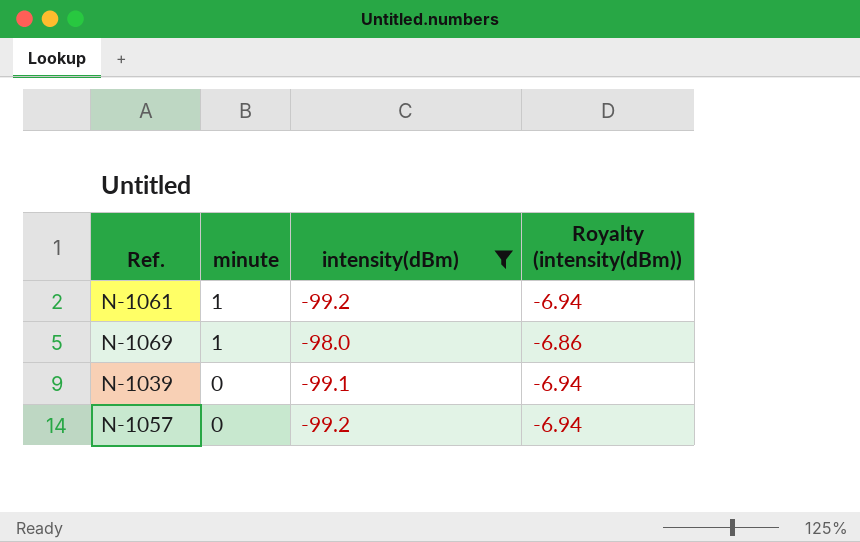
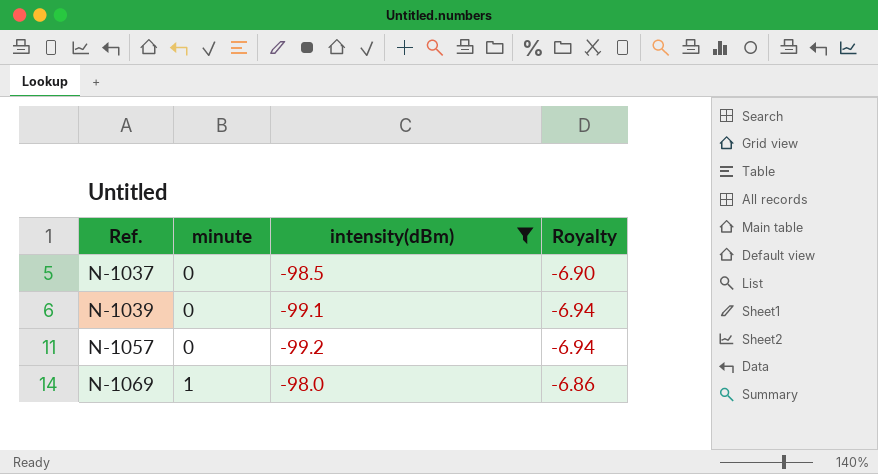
row order: minute descending -> Ref. ascending
column name: Royalty (intensity(dBm)) -> Royalty
row N-1061: 1 | -99.2 | -6.94 -> none
row N-1037: none -> 0 | -98.5 | -6.90

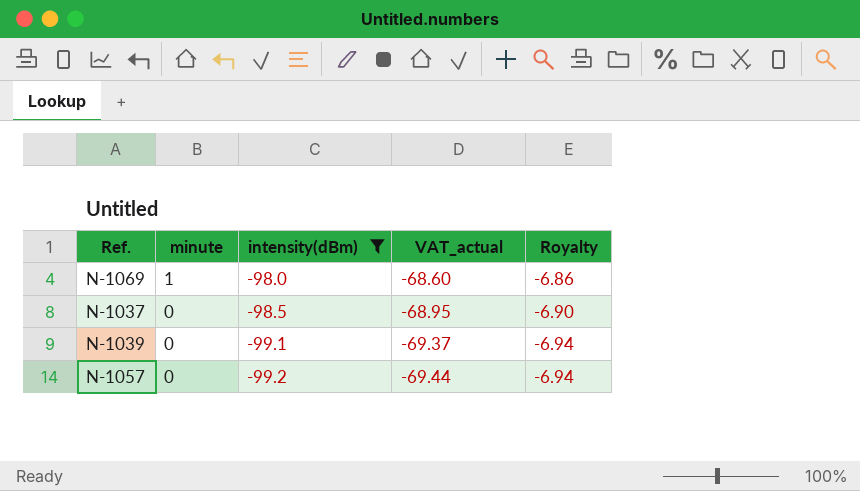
row order: Ref. ascending -> minute descending
column VAT_actual | formula: none -> [intensity(dBm)] * 0.7

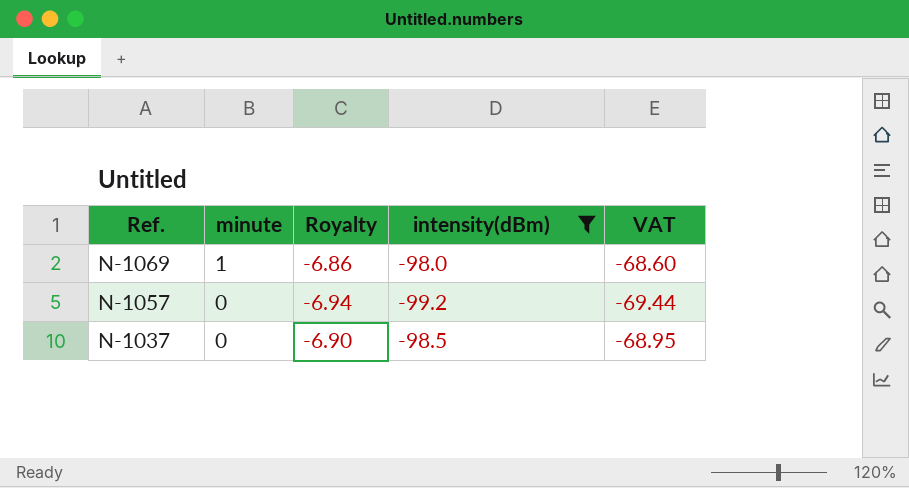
row order: minute descending -> Ref. descending
column Royalty | position: 5 -> 3
column name: VAT_actual -> VAT
row N-1039: 0 | -99.1 | -69.37 | -6.94 -> none

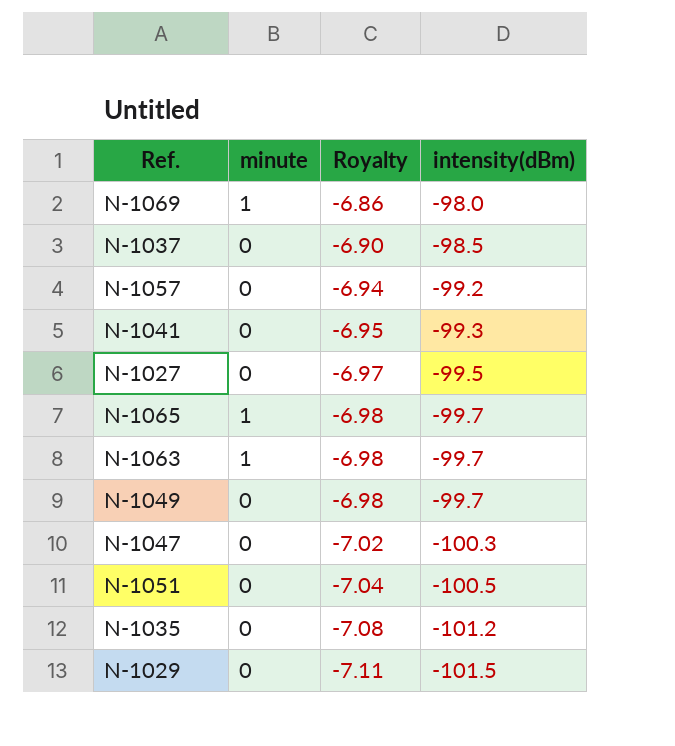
filter: intensity(dBm) >= -99.2 -> none
row order: Ref. descending -> Royalty descending
column VAT | formula: [intensity(dBm)] * 0.7 -> none

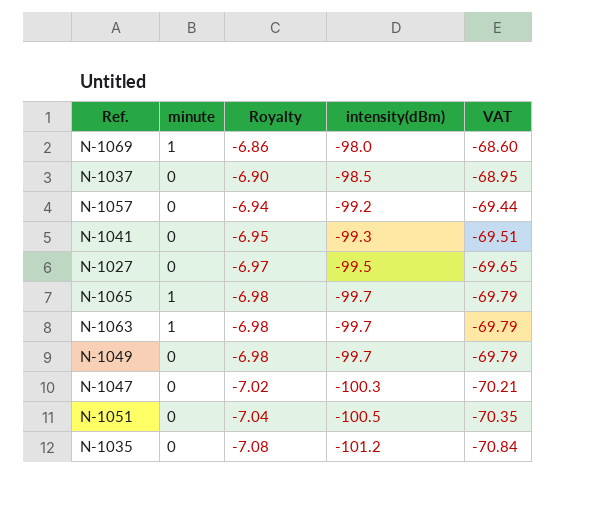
column VAT | formula: none -> [intensity(dBm)] * 0.7
row N-1029: 0 | -7.11 | -101.5 -> none

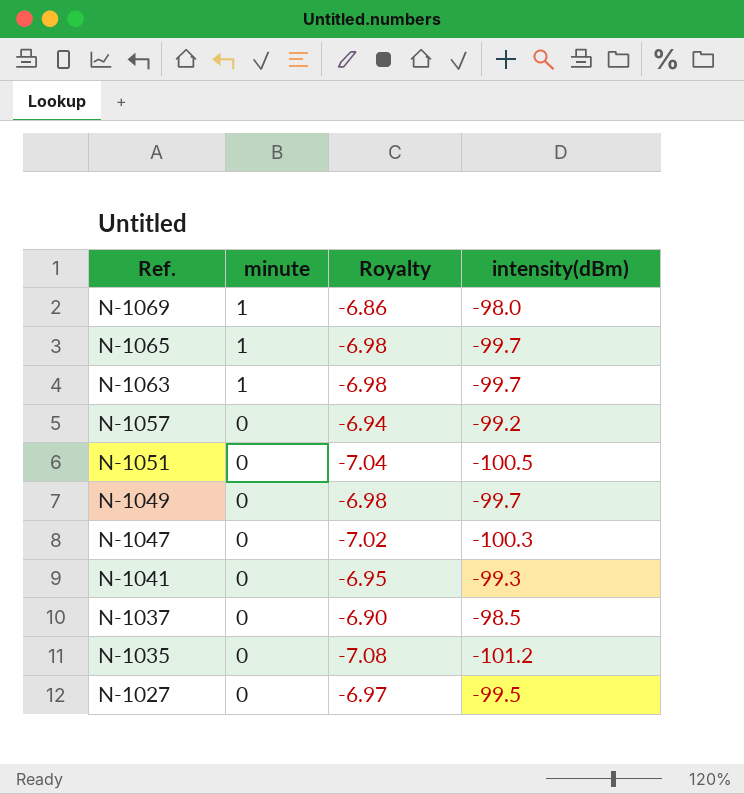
row order: Royalty descending -> Ref. descending
column VAT | formula: [intensity(dBm)] * 0.7 -> none

